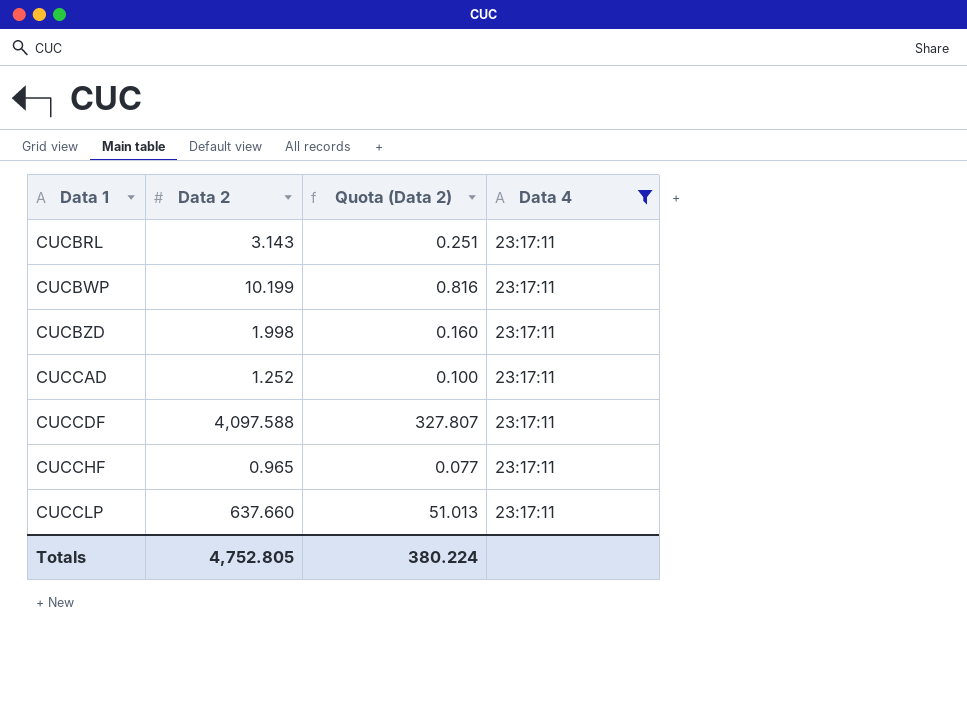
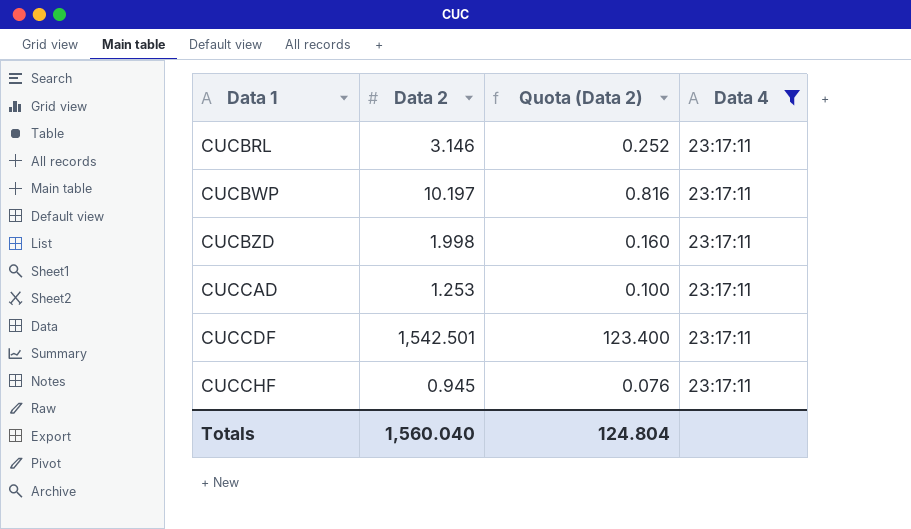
row CUCCLP: 637.660 | 51.013 | 23:17:11 -> none
CUCBRL | Data 2: 3.143 -> 3.146
CUCBRL | Quota (Data 2): 0.251 -> 0.252
CUCBWP | Data 2: 10.199 -> 10.197
CUCCAD | Data 2: 1.252 -> 1.253
CUCCDF | Data 2: 4,097.588 -> 1,542.501
CUCCDF | Quota (Data 2): 327.807 -> 123.400
CUCCHF | Data 2: 0.965 -> 0.945
CUCCHF | Quota (Data 2): 0.077 -> 0.076
Totals | Data 2: 4,752.805 -> 1,560.040
Totals | Quota (Data 2): 380.224 -> 124.804

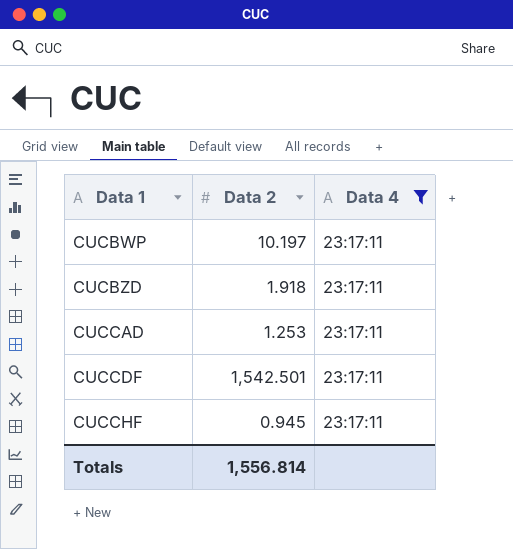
column Quota (Data 2) | formula: [Data 2] * 0.08 -> none
row CUCBRL: 3.146 | 0.252 | 23:17:11 -> none
CUCBZD | Data 2: 1.998 -> 1.918
Totals | Data 2: 1,560.040 -> 1,556.814

